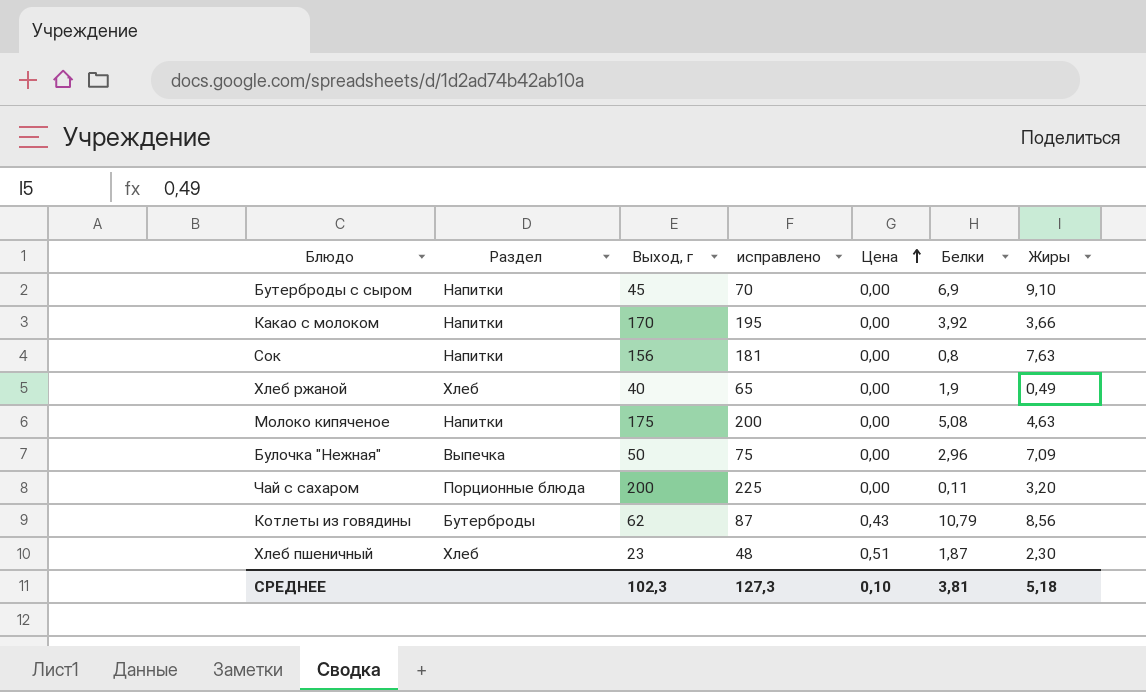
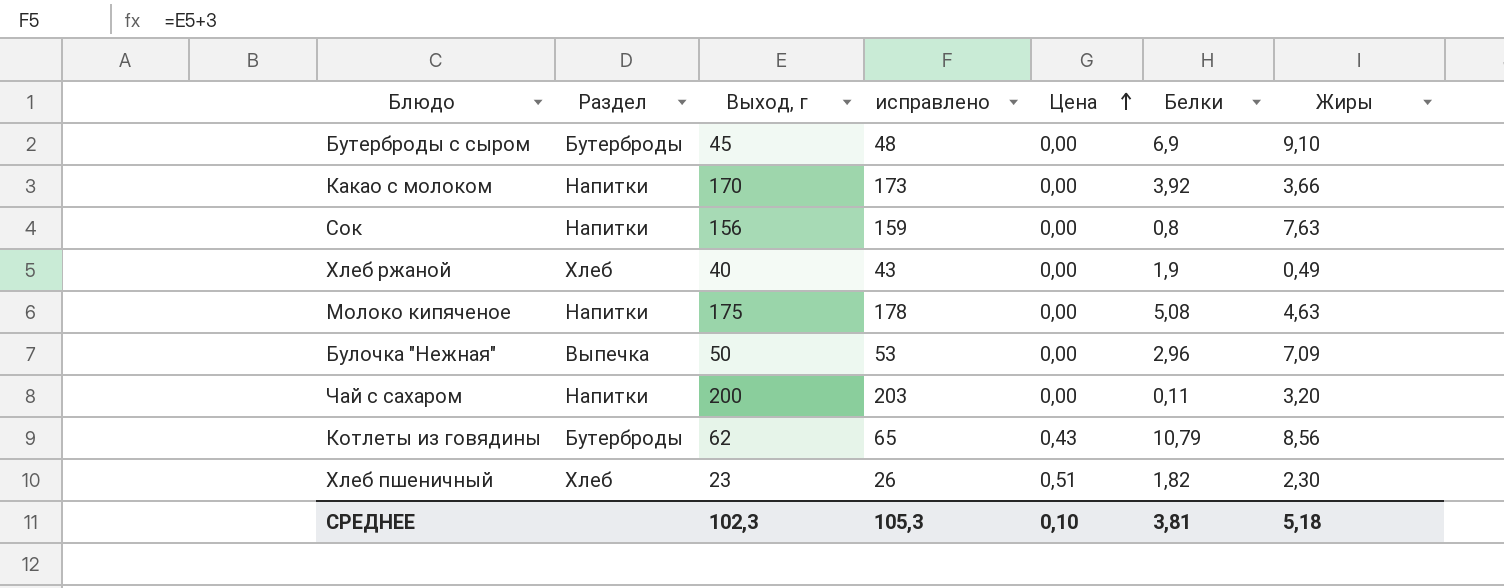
column исправлено | formula: [Выход, г] + 25 -> [Выход, г] + 3
Бутерброды с сыром | Раздел: Напитки -> Бутерброды
Чай с сахаром | Раздел: Порционные блюда -> Напитки
Хлеб пшеничный | Белки: 1,87 -> 1,82
СРЕДНЕЕ | исправлено: 127,3 -> 105,3

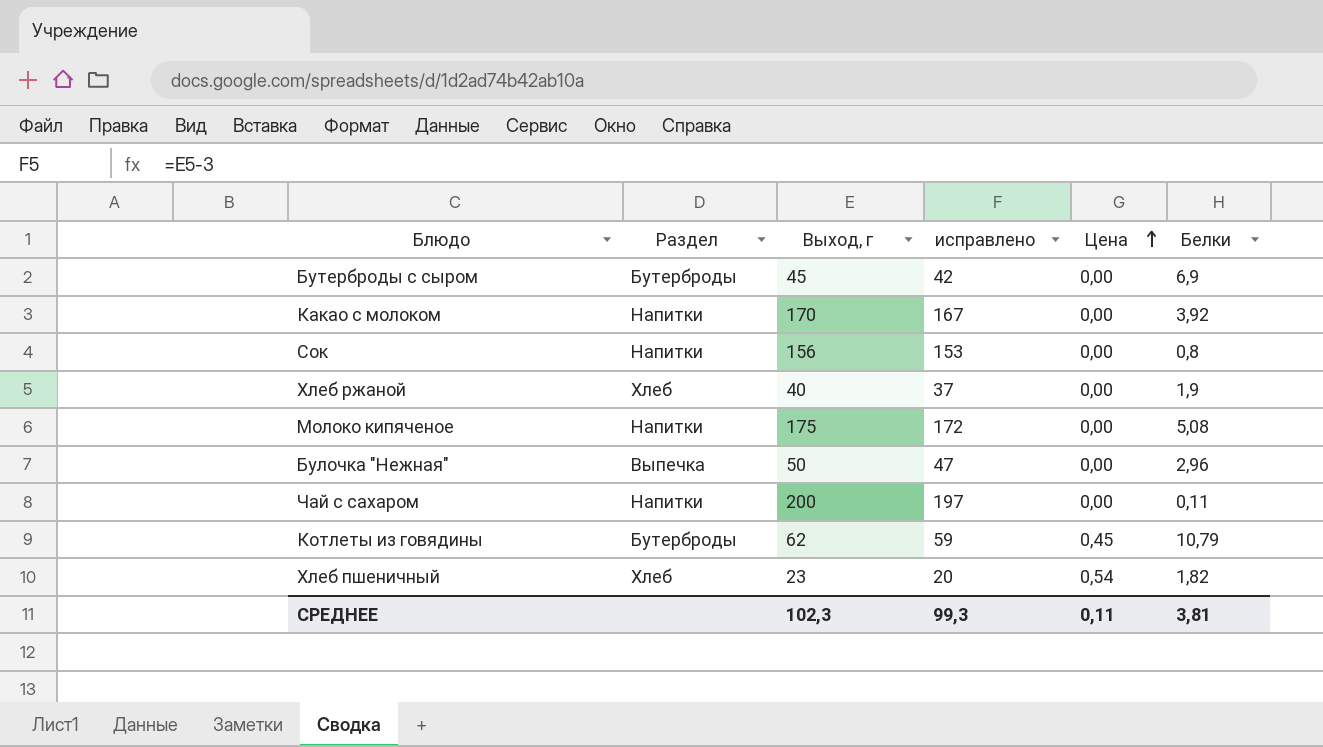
column Жиры | position: 7 -> none
column исправлено | formula: [Выход, г] + 3 -> [Выход, г] - 3
Котлеты из говядины | Цена: 0,43 -> 0,45
Хлеб пшеничный | Цена: 0,51 -> 0,54
СРЕДНЕЕ | исправлено: 105,3 -> 99,3
СРЕДНЕЕ | Цена: 0,10 -> 0,11

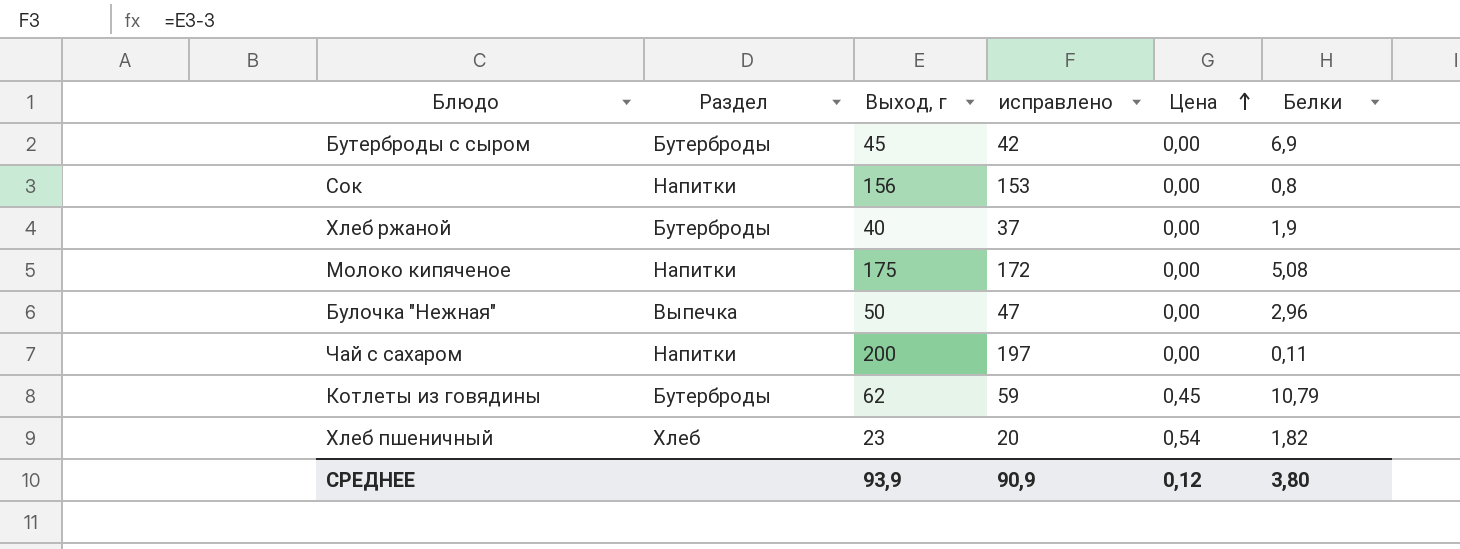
row Какао с молоком: Напитки | 170 | 167 | 0,00 | 3,92 -> none
Хлеб ржаной | Раздел: Хлеб -> Бутерброды
СРЕДНЕЕ | Выход, г: 102,3 -> 93,9
СРЕДНЕЕ | исправлено: 99,3 -> 90,9
СРЕДНЕЕ | Цена: 0,11 -> 0,12
СРЕДНЕЕ | Белки: 3,81 -> 3,80

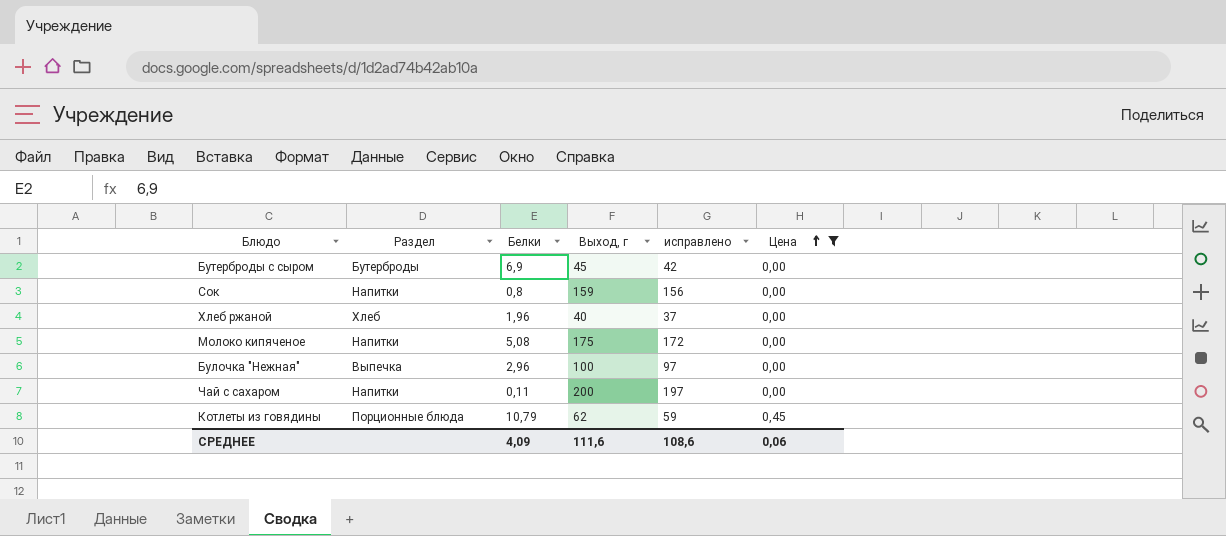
filter: none -> Цена != 0,54
column Белки | position: 6 -> 3
Сок | Выход, г: 156 -> 159
Сок | исправлено: 153 -> 156
Хлеб ржаной | Раздел: Бутерброды -> Хлеб
Хлеб ржаной | Белки: 1,9 -> 1,96
Булочка "Нежная" | Выход, г: 50 -> 100
Булочка "Нежная" | исправлено: 47 -> 97
Котлеты из говядины | Раздел: Бутерброды -> Порционные блюда
СРЕДНЕЕ | Белки: 3,80 -> 4,09
СРЕДНЕЕ | Выход, г: 93,9 -> 111,6
СРЕДНЕЕ | исправлено: 90,9 -> 108,6
СРЕДНЕЕ | Цена: 0,12 -> 0,06

